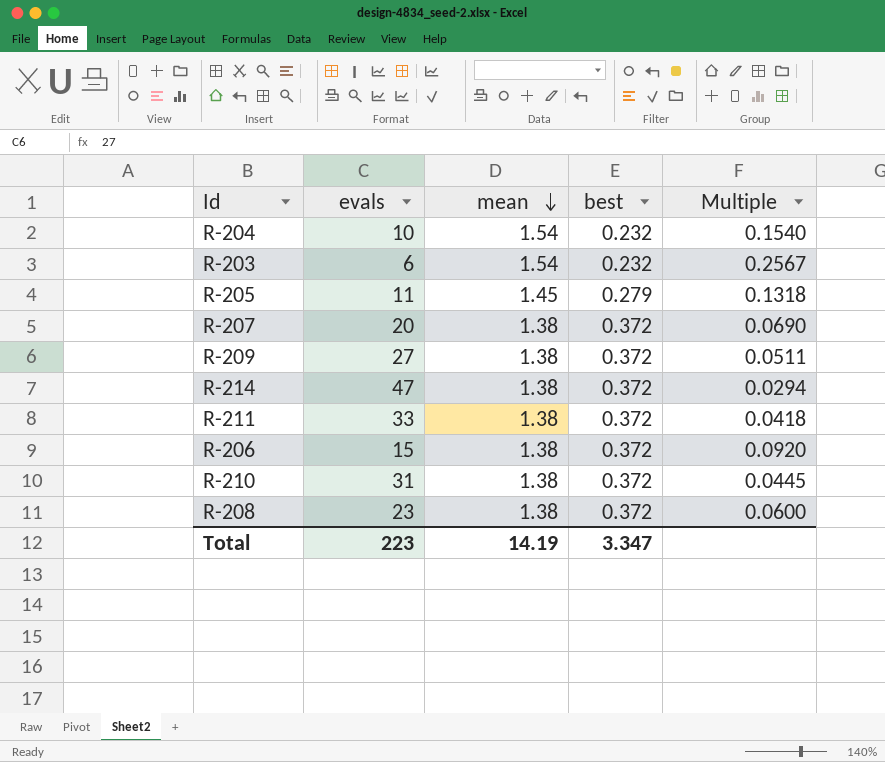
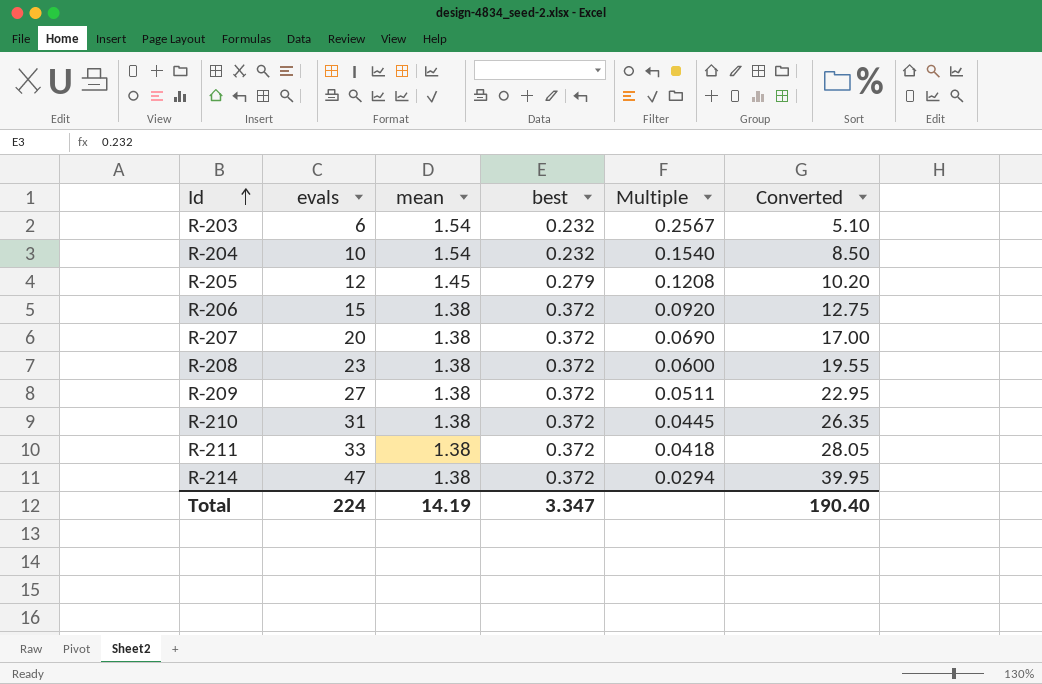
row order: mean descending -> Id ascending
column Converted | formula: none -> [evals] * 0.85
R-205 | evals: 11 -> 12
R-205 | Multiple: 0.1318 -> 0.1208
Total | evals: 223 -> 224

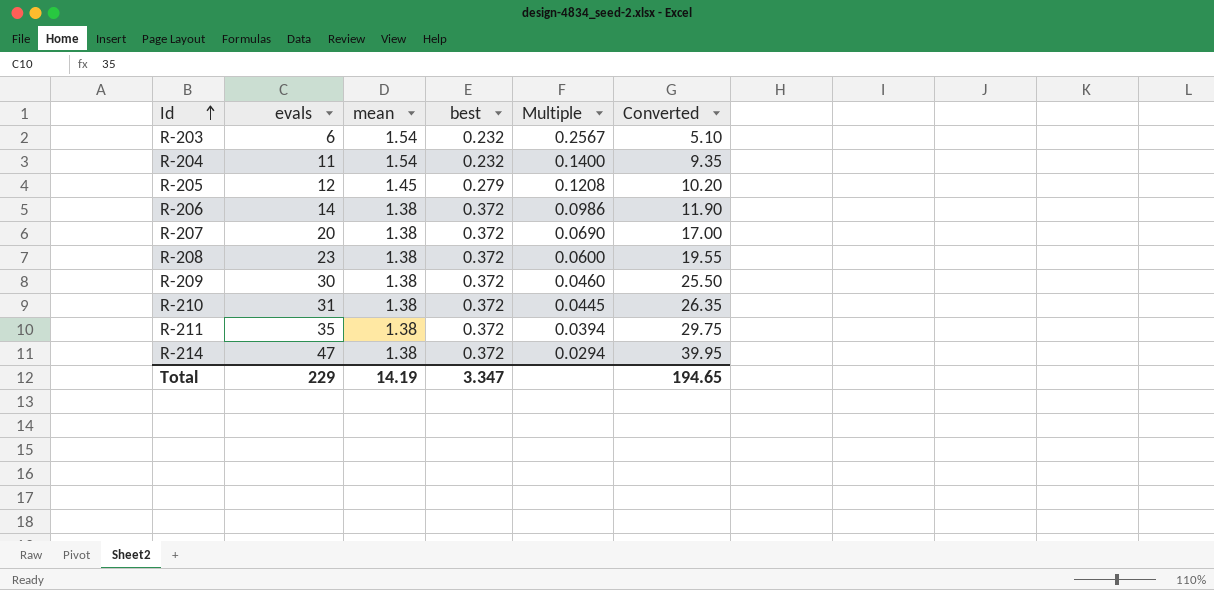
R-204 | evals: 10 -> 11
R-204 | Multiple: 0.1540 -> 0.1400
R-204 | Converted: 8.50 -> 9.35
R-206 | evals: 15 -> 14
R-206 | Multiple: 0.0920 -> 0.0986
R-206 | Converted: 12.75 -> 11.90
R-209 | evals: 27 -> 30
R-209 | Multiple: 0.0511 -> 0.0460
R-209 | Converted: 22.95 -> 25.50
R-211 | evals: 33 -> 35
R-211 | Multiple: 0.0418 -> 0.0394
R-211 | Converted: 28.05 -> 29.75
Total | evals: 224 -> 229
Total | Converted: 190.40 -> 194.65

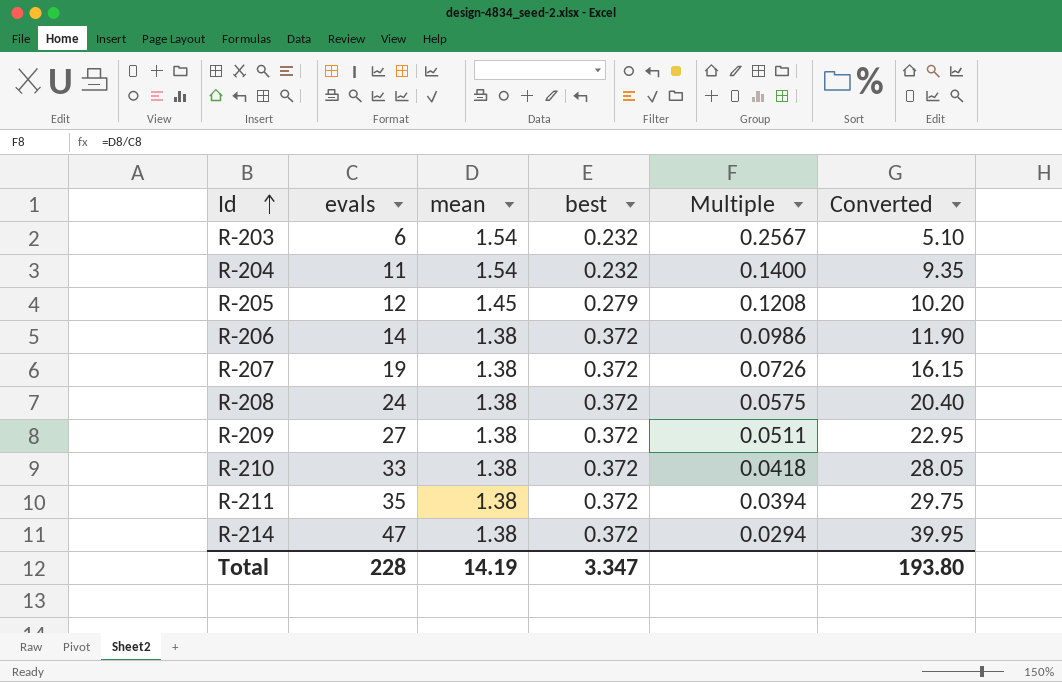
R-207 | evals: 20 -> 19
R-207 | Multiple: 0.0690 -> 0.0726
R-207 | Converted: 17.00 -> 16.15
R-208 | evals: 23 -> 24
R-208 | Multiple: 0.0600 -> 0.0575
R-208 | Converted: 19.55 -> 20.40
R-209 | evals: 30 -> 27
R-209 | Multiple: 0.0460 -> 0.0511
R-209 | Converted: 25.50 -> 22.95
R-210 | evals: 31 -> 33
R-210 | Multiple: 0.0445 -> 0.0418
R-210 | Converted: 26.35 -> 28.05
Total | evals: 229 -> 228
Total | Converted: 194.65 -> 193.80

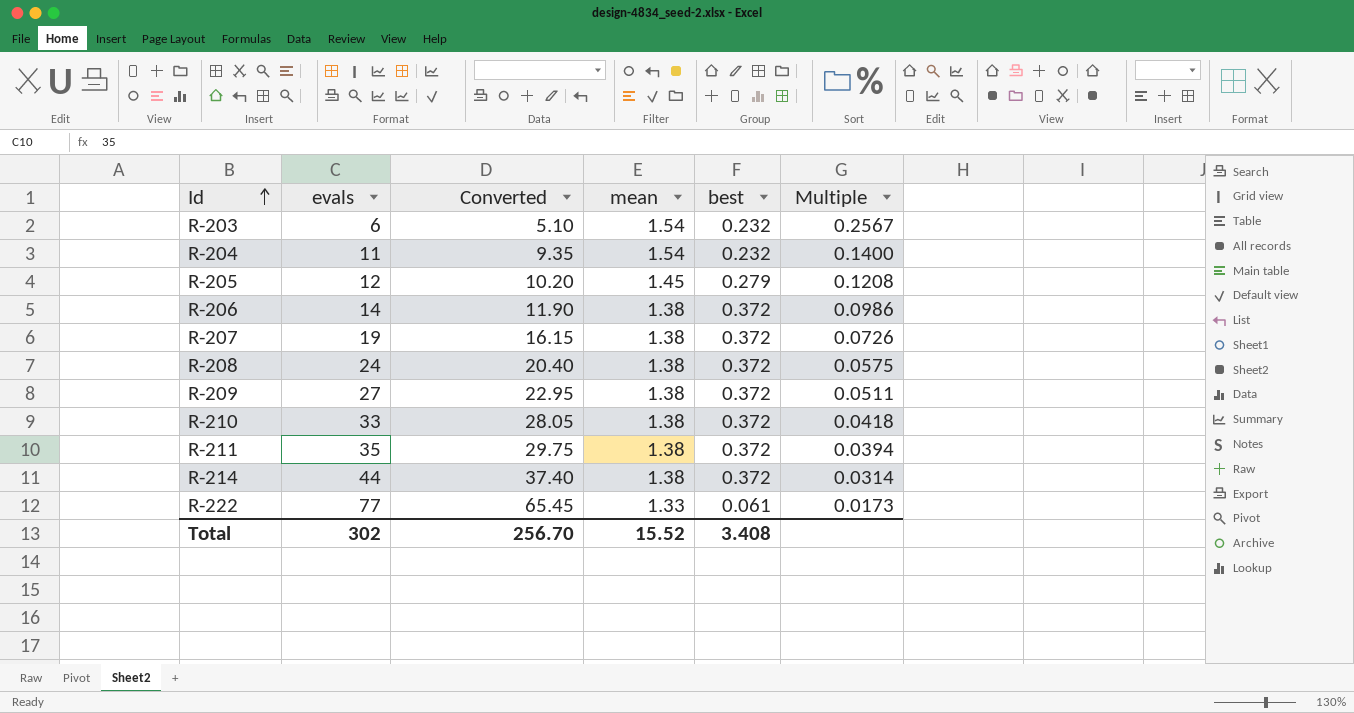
column Converted | position: 6 -> 3
R-214 | evals: 47 -> 44
R-214 | Converted: 39.95 -> 37.40
R-214 | Multiple: 0.0294 -> 0.0314
row R-222: none -> 77 | 65.45 | 1.33 | 0.061 | 0.0173
Total | evals: 228 -> 302
Total | Converted: 193.80 -> 256.70
Total | mean: 14.19 -> 15.52
Total | best: 3.347 -> 3.408

